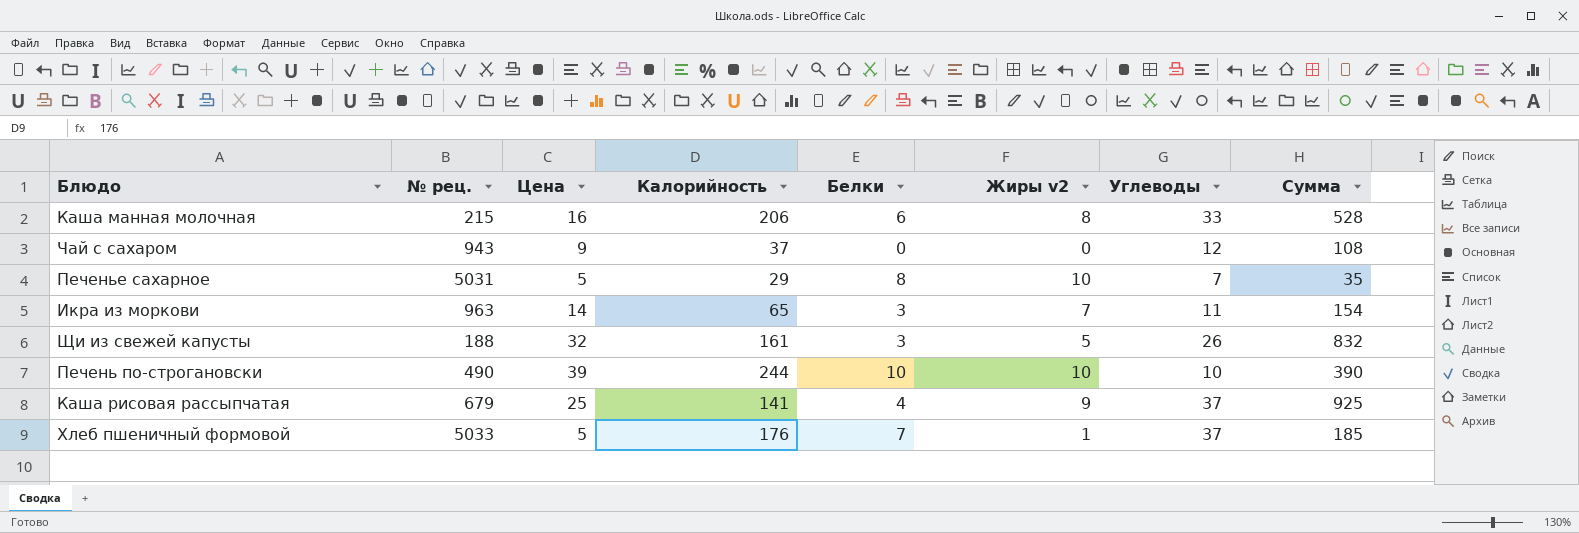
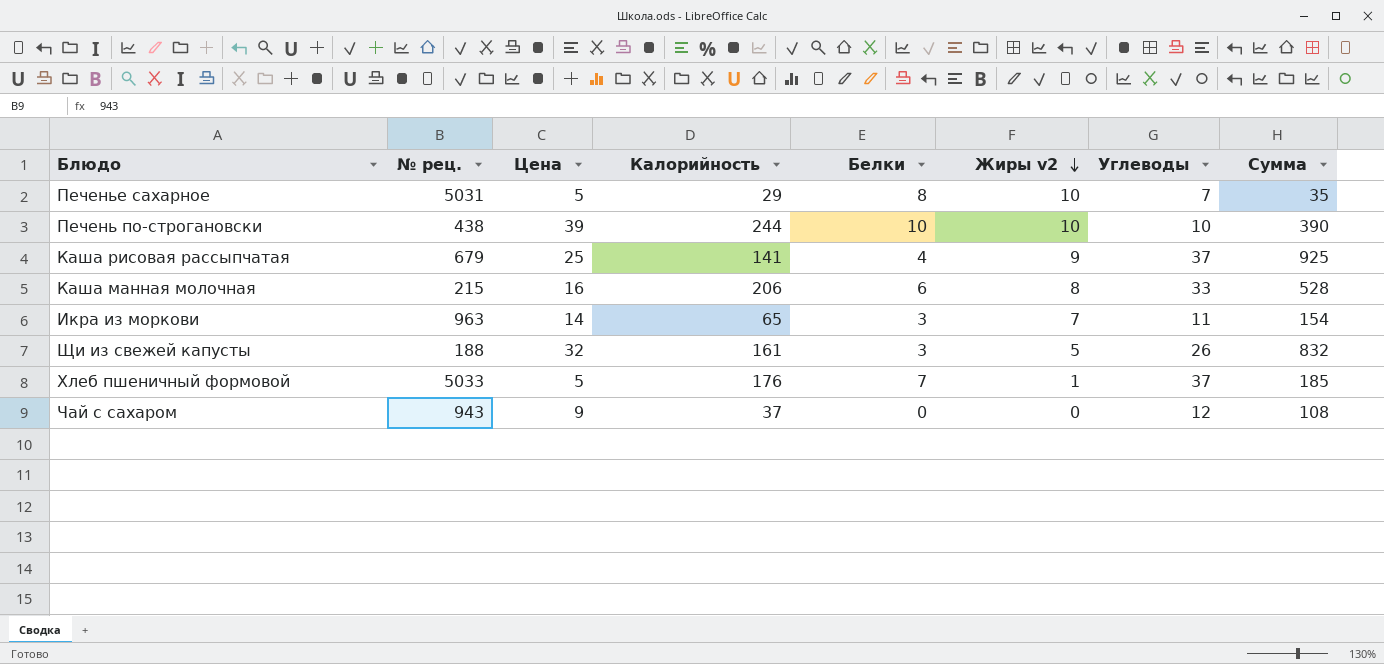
row order: none -> Жиры v2 descending
Печень по-строгановски | № рец.: 490 -> 438

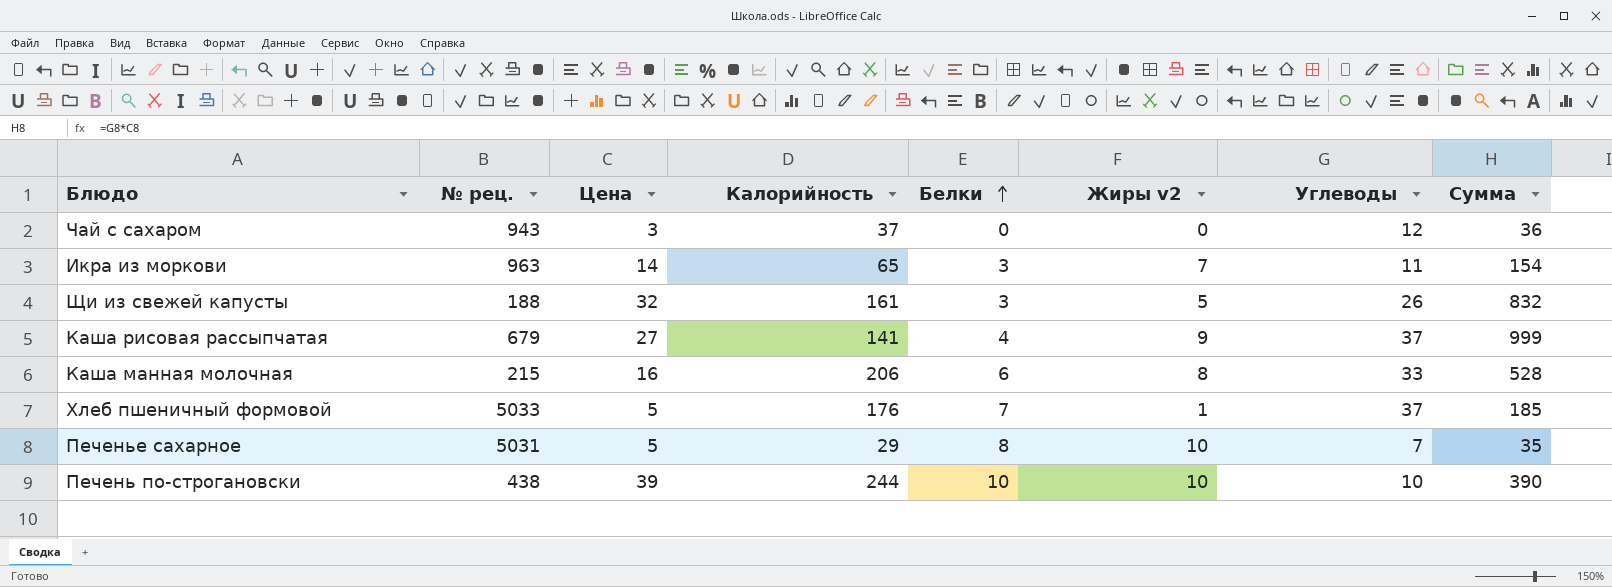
row order: Жиры v2 descending -> Белки ascending
Чай с сахаром | Цена: 9 -> 3
Чай с сахаром | Сумма: 108 -> 36
Каша рисовая рассыпчатая | Цена: 25 -> 27
Каша рисовая рассыпчатая | Сумма: 925 -> 999

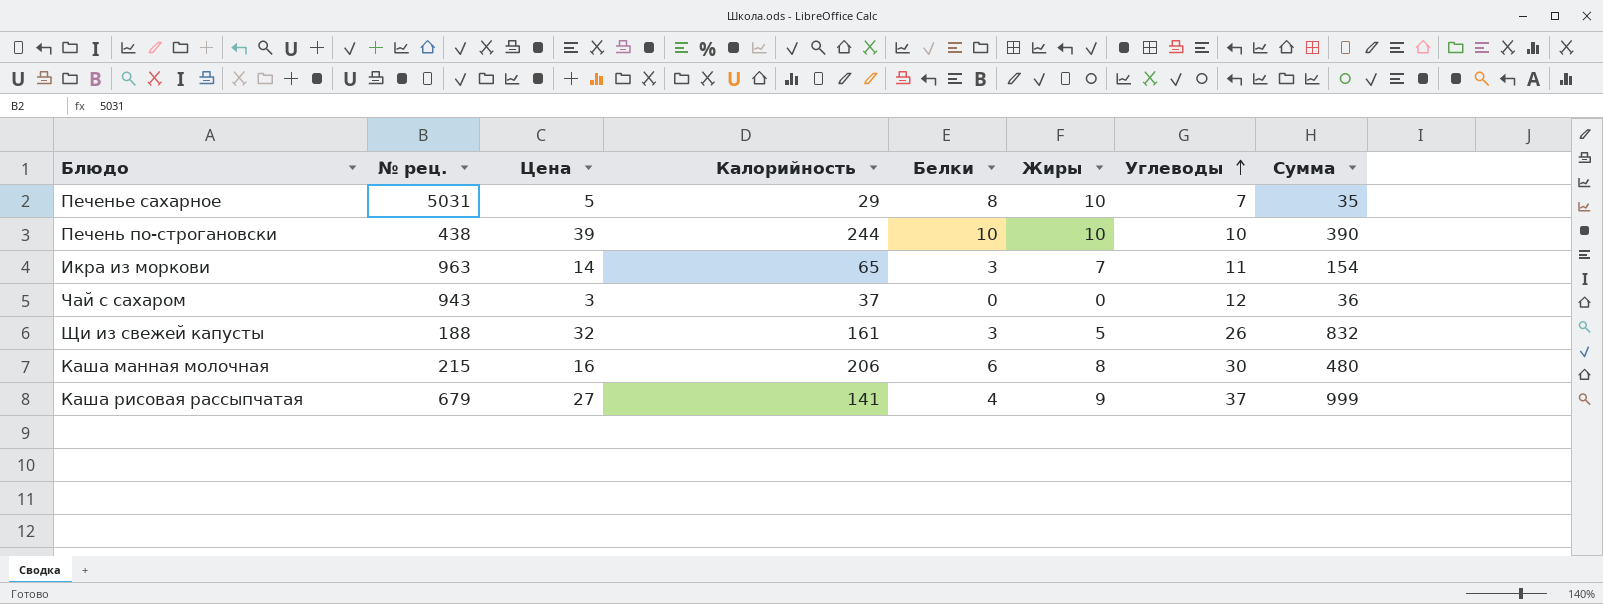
row order: Белки ascending -> Углеводы ascending
column name: Жиры v2 -> Жиры
row Хлеб пшеничный формовой: 5033 | 5 | 176 | 7 | 1 | 37 | 185 -> none
Каша манная молочная | Углеводы: 33 -> 30
Каша манная молочная | Сумма: 528 -> 480

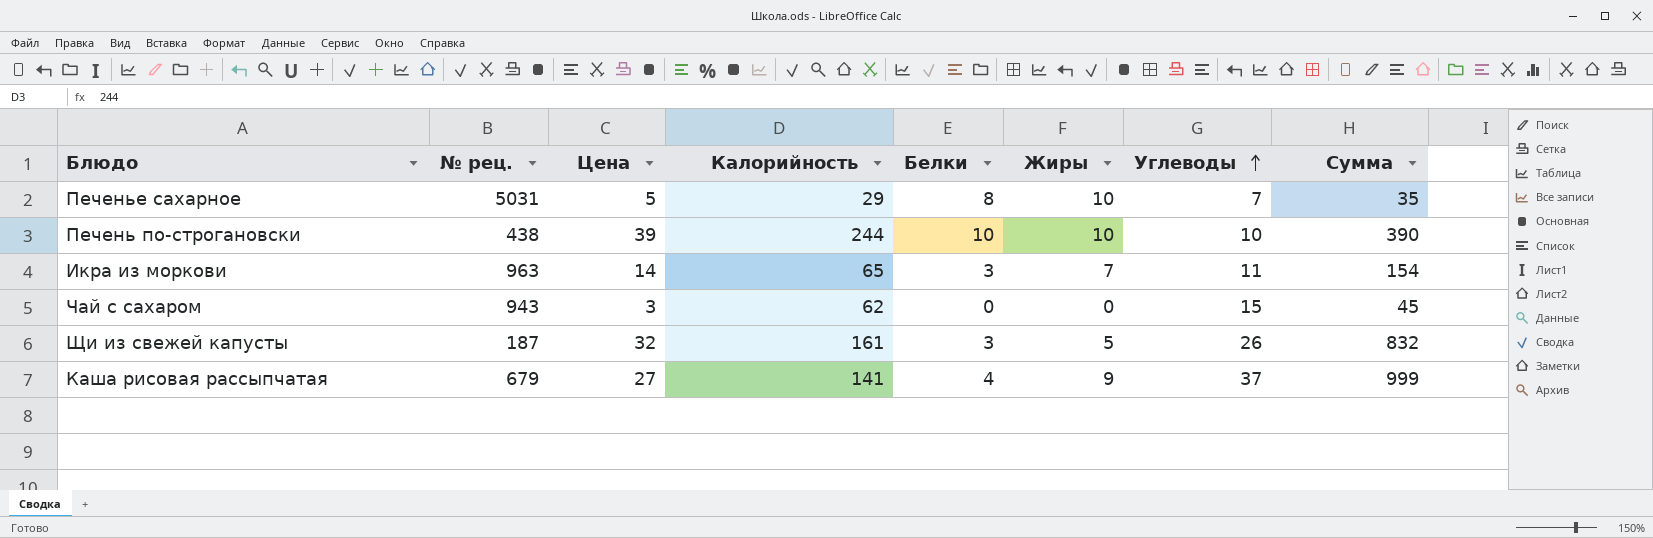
row Каша манная молочная: 215 | 16 | 206 | 6 | 8 | 30 | 480 -> none
Чай с сахаром | Калорийность: 37 -> 62
Чай с сахаром | Углеводы: 12 -> 15
Чай с сахаром | Сумма: 36 -> 45
Щи из свежей капусты | № рец.: 188 -> 187

